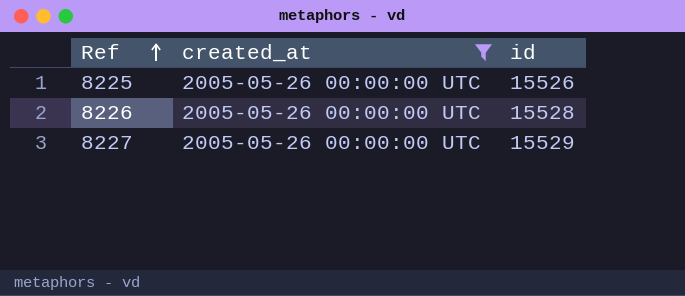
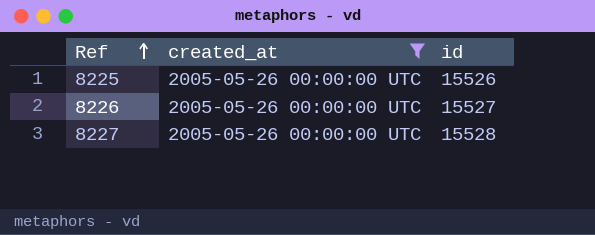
8226 | id: 15528 -> 15527
8227 | id: 15529 -> 15528

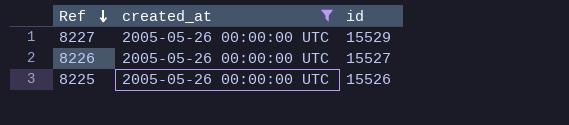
row order: Ref ascending -> Ref descending
8227 | id: 15528 -> 15529

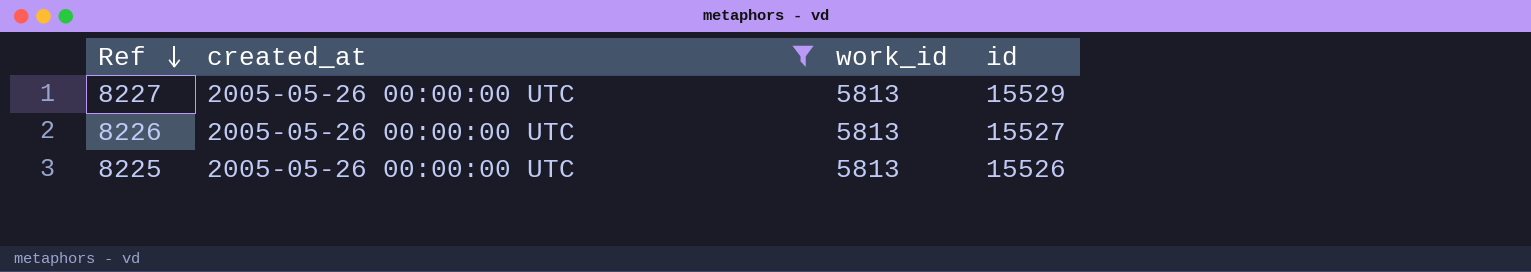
column work_id | position: none -> 3

